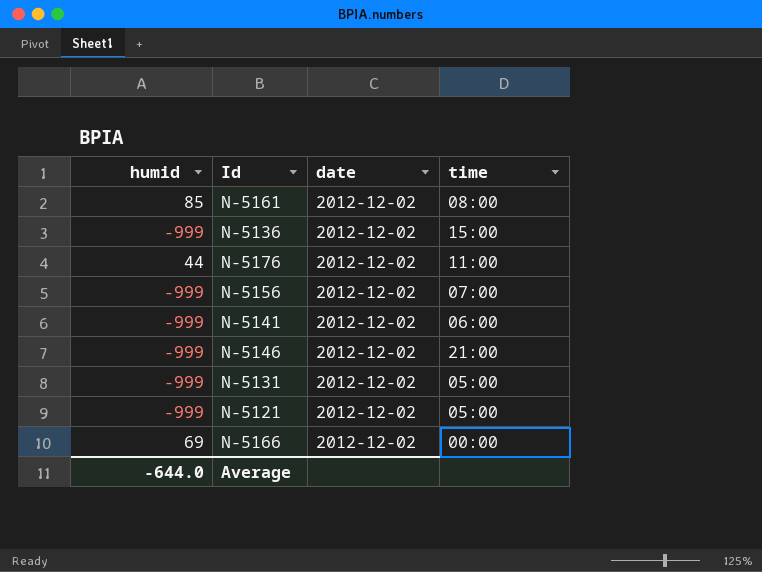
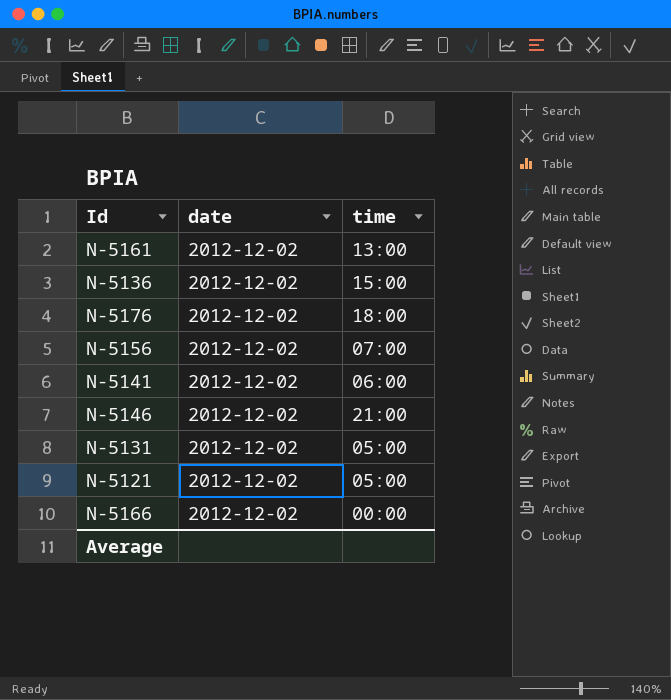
column humid | position: 1 -> none
N-5161 | time: 08:00 -> 13:00
N-5176 | time: 11:00 -> 18:00

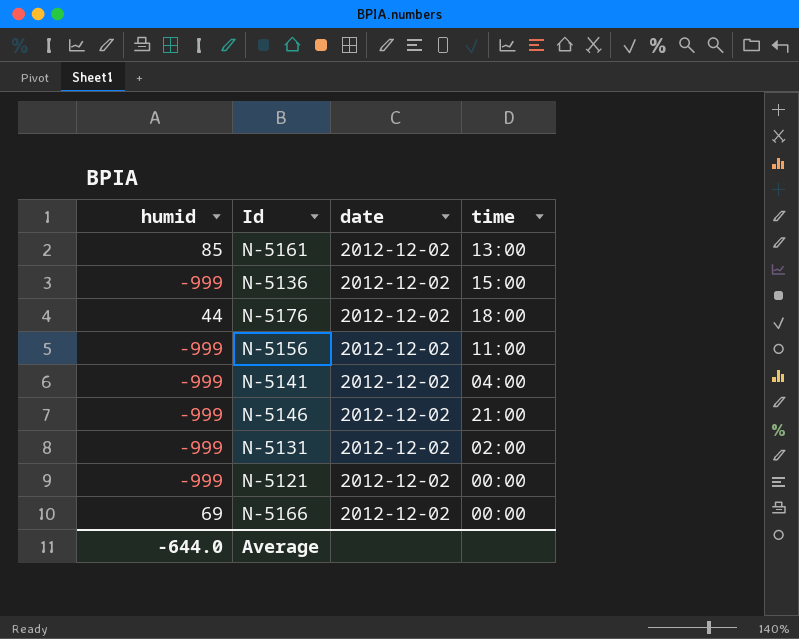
column humid | position: none -> 1
N-5156 | time: 07:00 -> 11:00
N-5141 | time: 06:00 -> 04:00
N-5131 | time: 05:00 -> 02:00
N-5121 | time: 05:00 -> 00:00

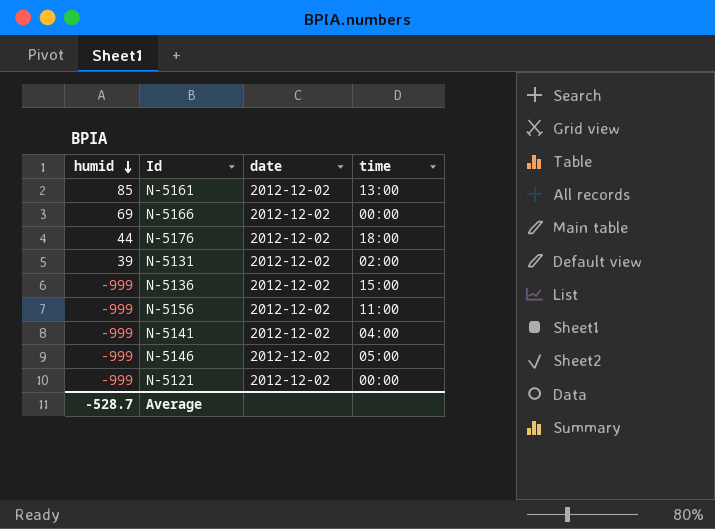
row order: none -> humid descending
N-5131 | humid: -999 -> 39
N-5146 | time: 21:00 -> 05:00
Average | humid: -644.0 -> -528.7

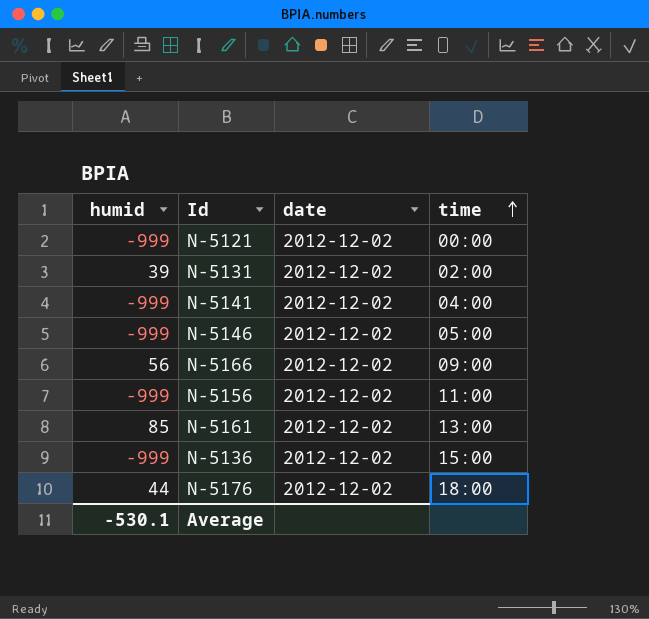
row order: humid descending -> time ascending
N-5166 | humid: 69 -> 56
N-5166 | time: 00:00 -> 09:00
Average | humid: -528.7 -> -530.1

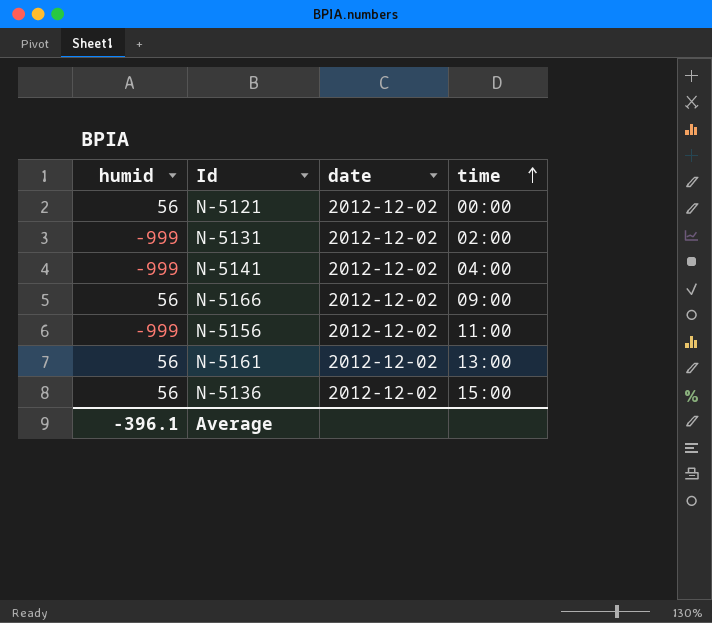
row N-5146: -999 | 2012-12-02 | 05:00 -> none
row N-5176: 44 | 2012-12-02 | 18:00 -> none
N-5121 | humid: -999 -> 56
N-5131 | humid: 39 -> -999
N-5161 | humid: 85 -> 56
N-5136 | humid: -999 -> 56
Average | humid: -530.1 -> -396.1

